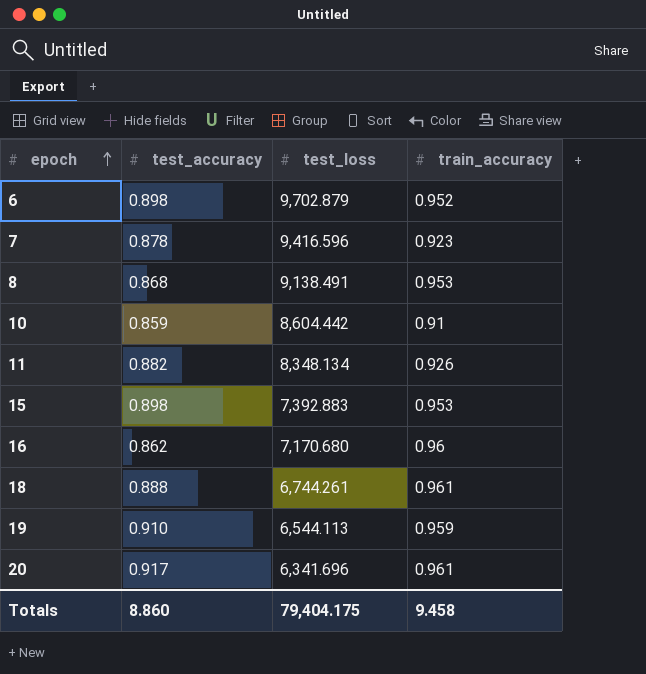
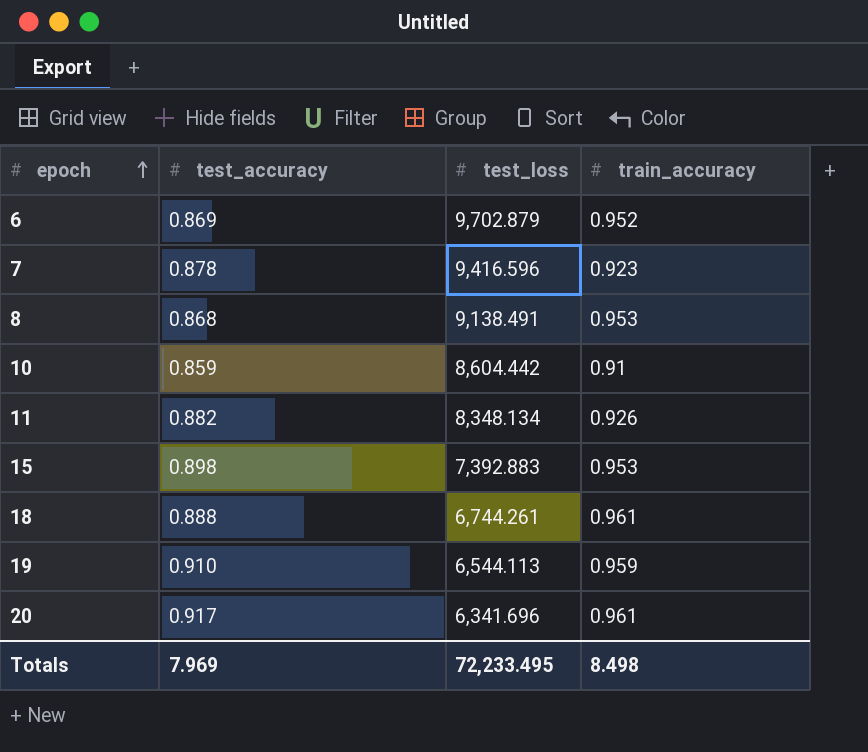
row 16: 0.862 | 7,170.680 | 0.96 -> none
6 | test_accuracy: 0.898 -> 0.869
Totals | test_accuracy: 8.860 -> 7.969
Totals | test_loss: 79,404.175 -> 72,233.495
Totals | train_accuracy: 9.458 -> 8.498

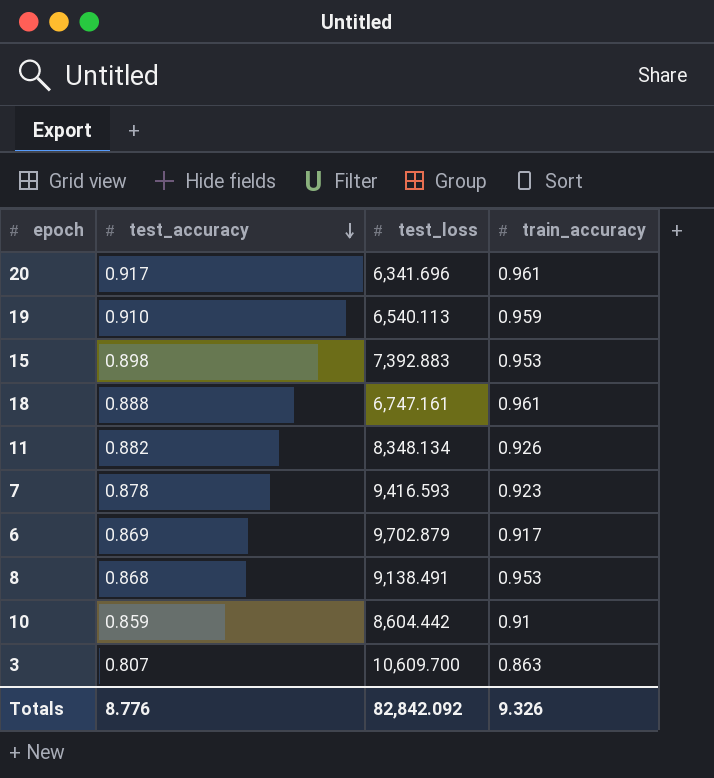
row order: epoch ascending -> test_accuracy descending
19 | test_loss: 6,544.113 -> 6,540.113
18 | test_loss: 6,744.261 -> 6,747.161
7 | test_loss: 9,416.596 -> 9,416.593
6 | train_accuracy: 0.952 -> 0.917
row 3: none -> 0.807 | 10,609.700 | 0.863
Totals | test_accuracy: 7.969 -> 8.776
Totals | test_loss: 72,233.495 -> 82,842.092
Totals | train_accuracy: 8.498 -> 9.326

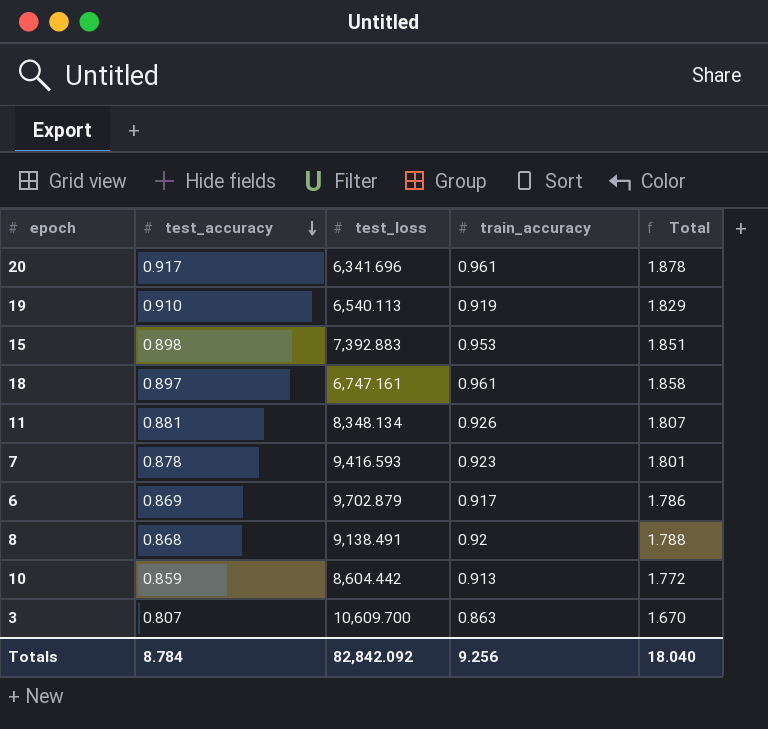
column Total | formula: none -> [test_accuracy] + [train_accuracy]
19 | train_accuracy: 0.959 -> 0.919
18 | test_accuracy: 0.888 -> 0.897
11 | test_accuracy: 0.882 -> 0.881
8 | train_accuracy: 0.953 -> 0.92
10 | train_accuracy: 0.91 -> 0.913
Totals | test_accuracy: 8.776 -> 8.784
Totals | train_accuracy: 9.326 -> 9.256

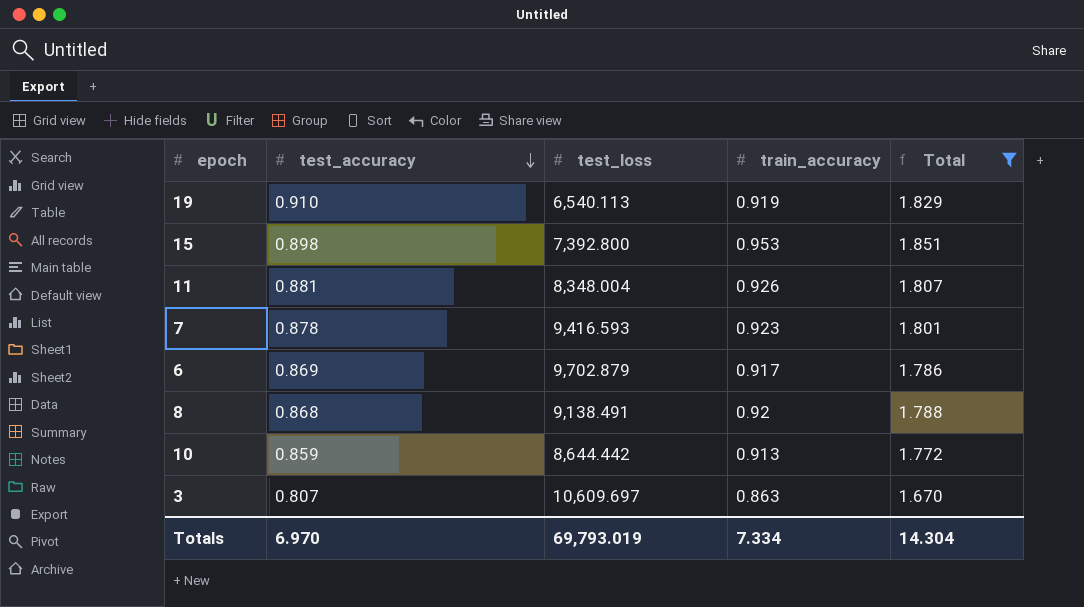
filter: none -> Total <= 1.851
15 | test_loss: 7,392.883 -> 7,392.800
11 | test_loss: 8,348.134 -> 8,348.004
10 | test_loss: 8,604.442 -> 8,644.442
3 | test_loss: 10,609.700 -> 10,609.697
Totals | test_accuracy: 8.784 -> 6.970
Totals | test_loss: 82,842.092 -> 69,793.019
Totals | train_accuracy: 9.256 -> 7.334
Totals | Total: 18.040 -> 14.304

